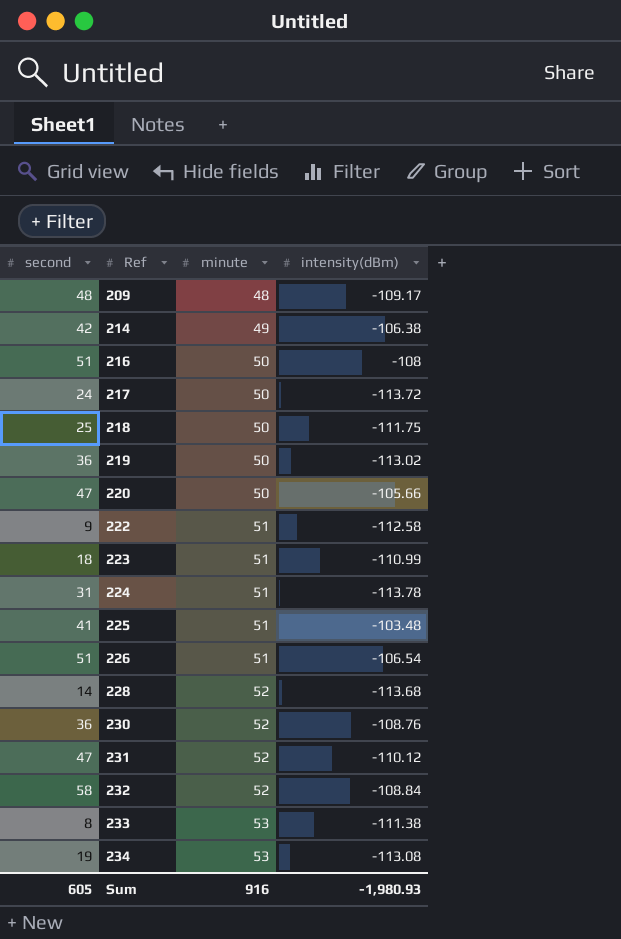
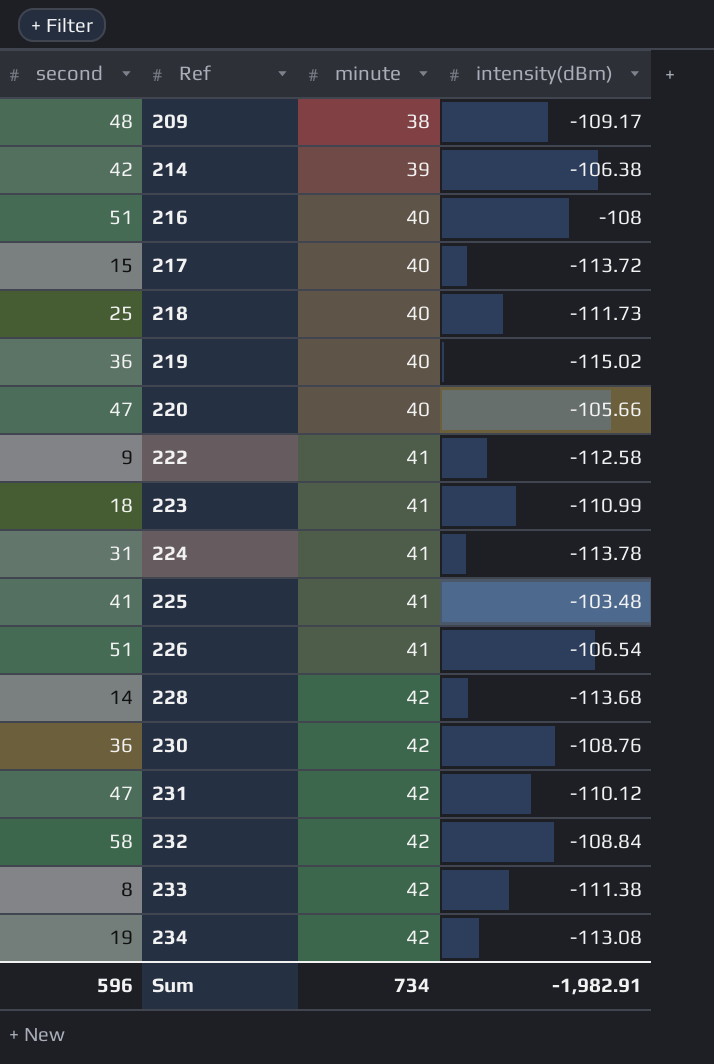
209 | minute: 48 -> 38
214 | minute: 49 -> 39
216 | minute: 50 -> 40
217 | second: 24 -> 15
217 | minute: 50 -> 40
218 | minute: 50 -> 40
218 | intensity(dBm): -111.75 -> -111.73
219 | minute: 50 -> 40
219 | intensity(dBm): -113.02 -> -115.02
220 | minute: 50 -> 40
222 | minute: 51 -> 41
223 | minute: 51 -> 41
224 | minute: 51 -> 41
225 | minute: 51 -> 41
226 | minute: 51 -> 41
228 | minute: 52 -> 42
230 | minute: 52 -> 42
231 | minute: 52 -> 42
232 | minute: 52 -> 42
233 | minute: 53 -> 42
234 | minute: 53 -> 42
Sum | second: 605 -> 596
Sum | minute: 916 -> 734
Sum | intensity(dBm): -1,980.93 -> -1,982.91

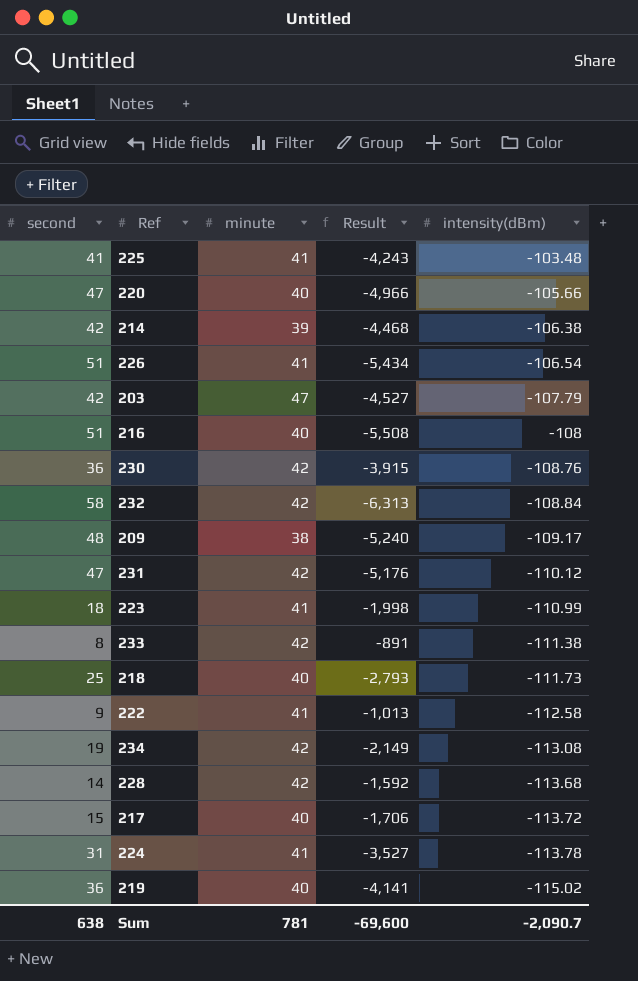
row order: Ref ascending -> intensity(dBm) descending
column Result | formula: none -> [second] * [intensity(dBm)]
row 203: none -> 42 | 47 | -4,527 | -107.79
Sum | second: 596 -> 638
Sum | minute: 734 -> 781
Sum | intensity(dBm): -1,982.91 -> -2,090.7

